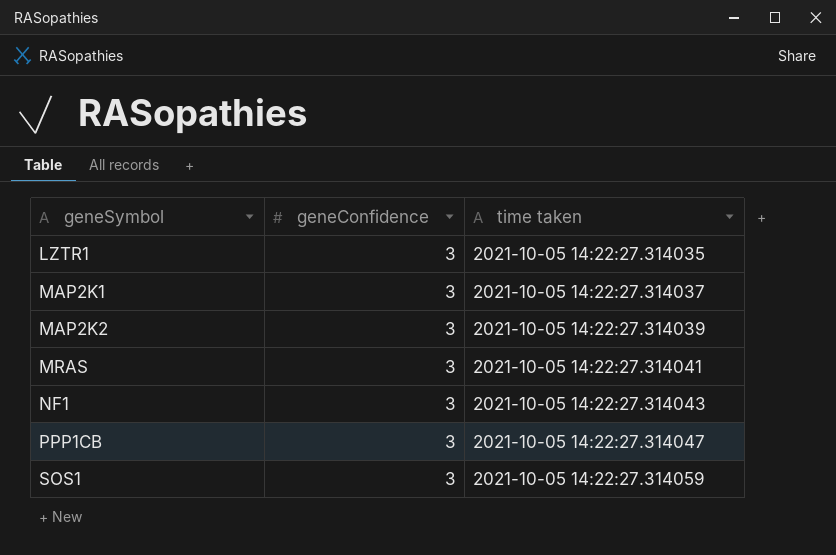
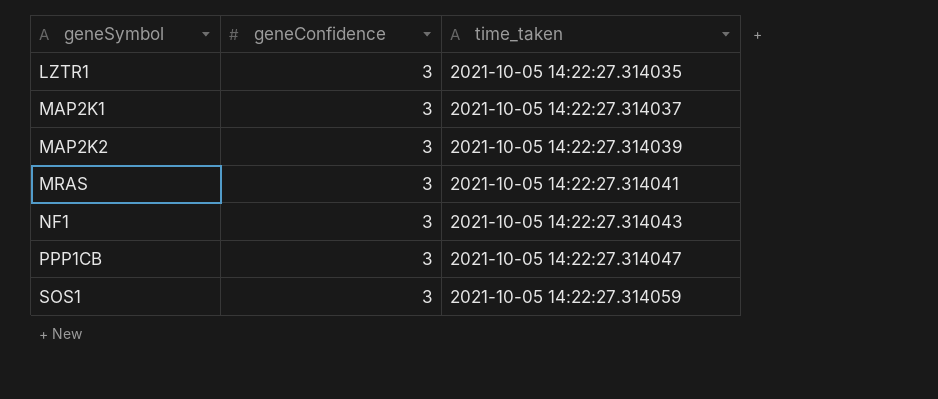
column name: time taken -> time_taken

